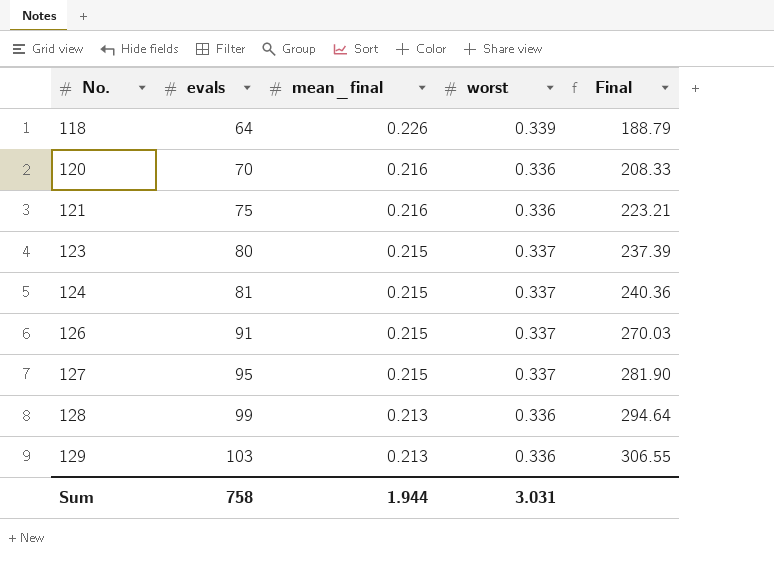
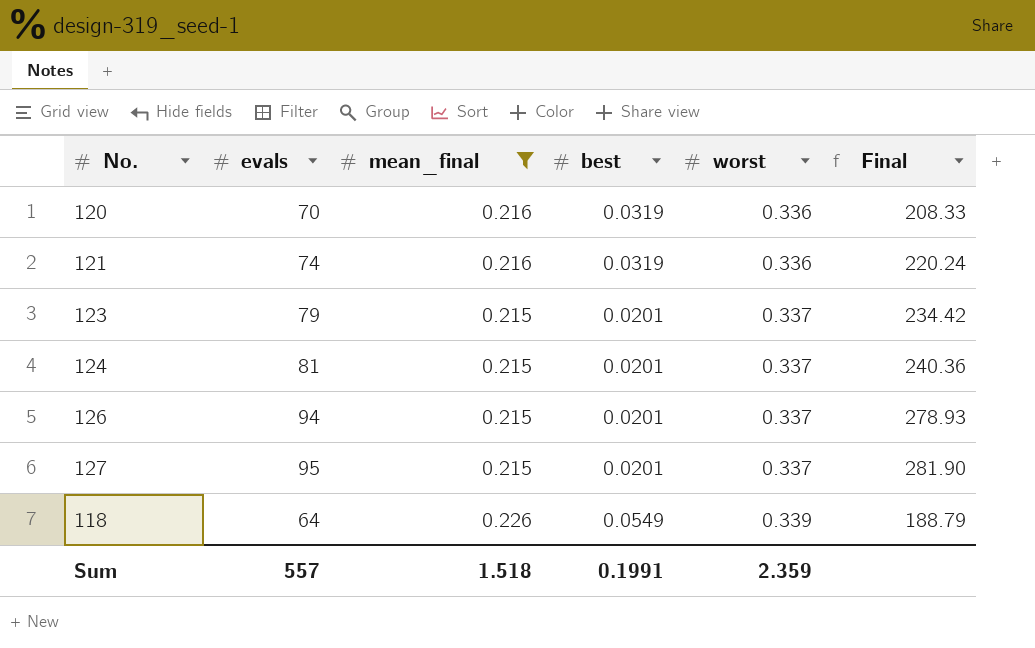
filter: none -> mean_final != 0.213
row order: No. ascending -> worst ascending
column best | position: none -> 4
121 | evals: 75 -> 74
121 | Final: 223.21 -> 220.24
123 | evals: 80 -> 79
123 | Final: 237.39 -> 234.42
126 | evals: 91 -> 94
126 | Final: 270.03 -> 278.93
Sum | evals: 758 -> 557
Sum | mean_final: 1.944 -> 1.518
Sum | worst: 3.031 -> 2.359

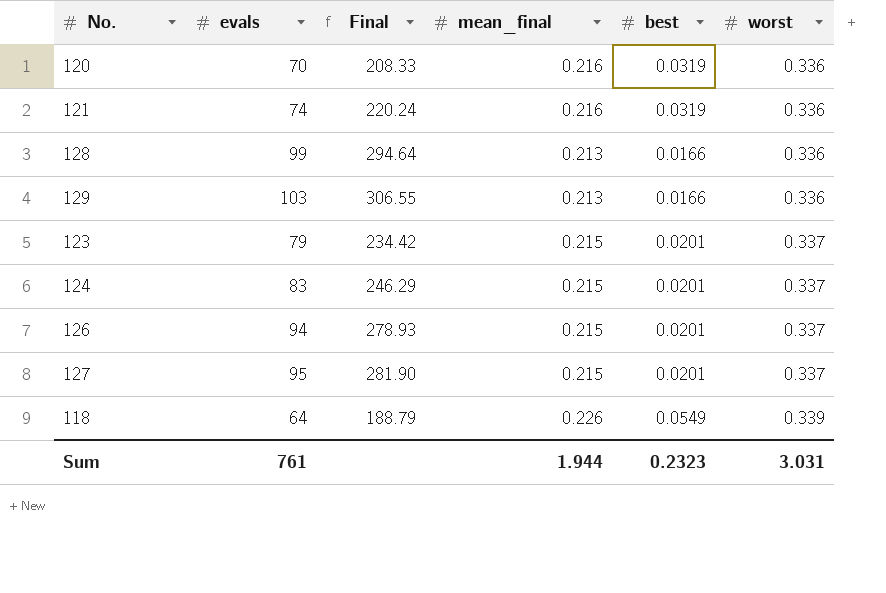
filter: mean_final != 0.213 -> none
column Final | position: 6 -> 3
124 | evals: 81 -> 83
124 | Final: 240.36 -> 246.29
Sum | evals: 557 -> 761
Sum | mean_final: 1.518 -> 1.944
Sum | best: 0.1991 -> 0.2323
Sum | worst: 2.359 -> 3.031

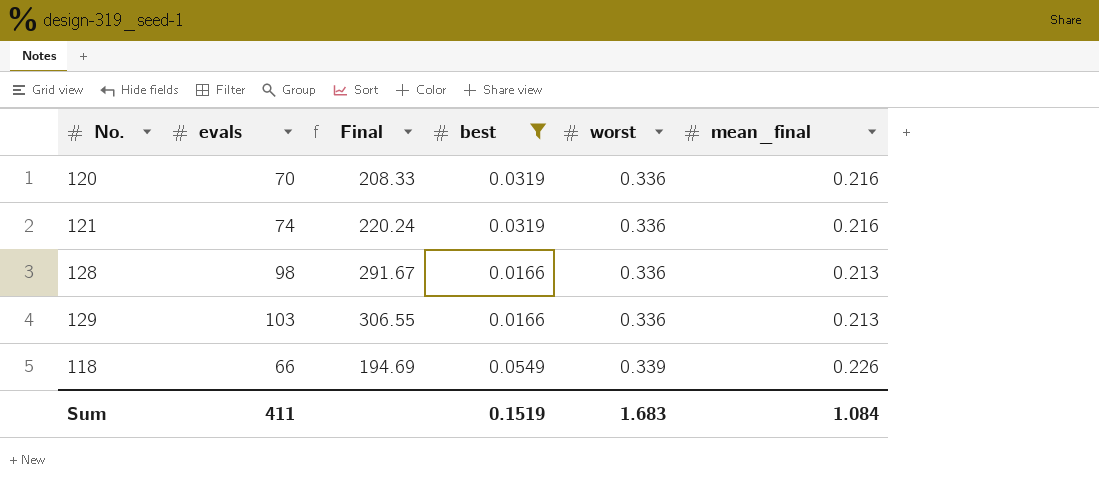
filter: none -> best != 0.0201
column mean_final | position: 4 -> 6
128 | evals: 99 -> 98
128 | Final: 294.64 -> 291.67
118 | evals: 64 -> 66
118 | Final: 188.79 -> 194.69
Sum | evals: 761 -> 411
Sum | best: 0.2323 -> 0.1519
Sum | worst: 3.031 -> 1.683
Sum | mean_final: 1.944 -> 1.084

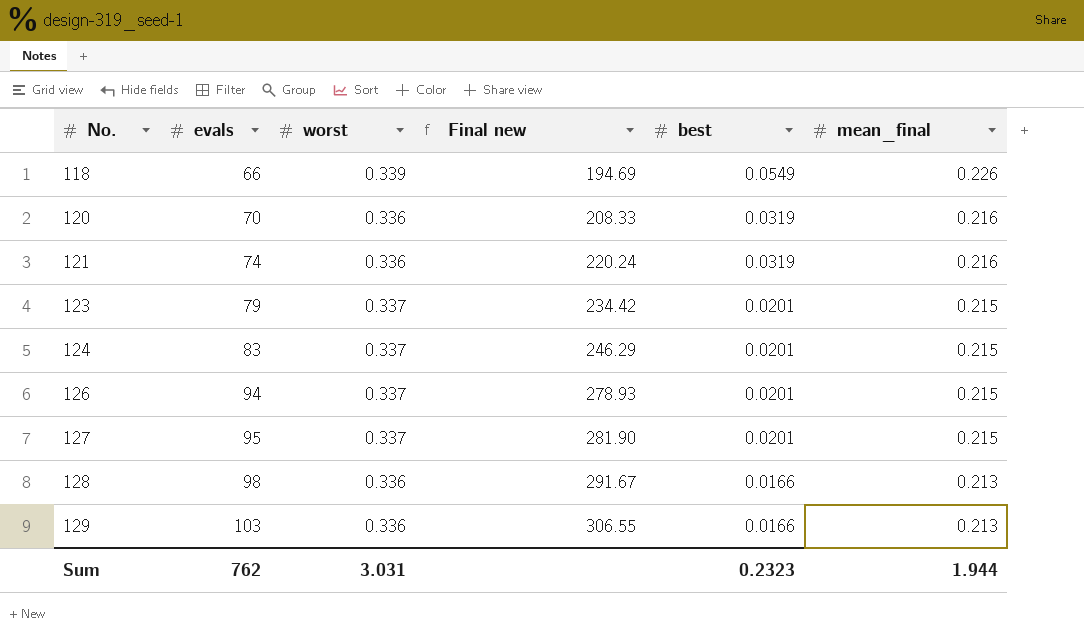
filter: best != 0.0201 -> none
row order: worst ascending -> No. ascending
column worst | position: 5 -> 3
column name: Final -> Final new
Sum | evals: 411 -> 762
Sum | worst: 1.683 -> 3.031
Sum | best: 0.1519 -> 0.2323
Sum | mean_final: 1.084 -> 1.944

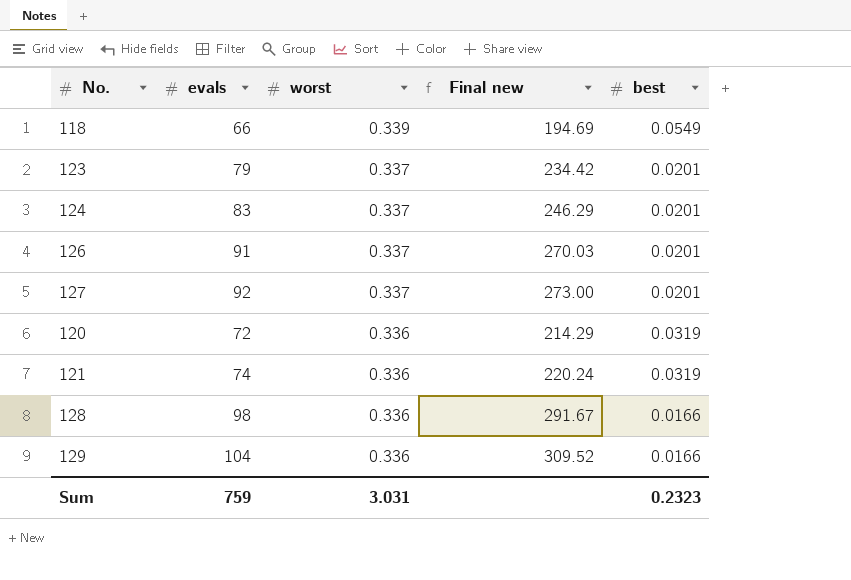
row order: No. ascending -> worst descending
column mean_final | position: 6 -> none
126 | evals: 94 -> 91
126 | Final new: 278.93 -> 270.03
127 | evals: 95 -> 92
127 | Final new: 281.90 -> 273.00
120 | evals: 70 -> 72
120 | Final new: 208.33 -> 214.29
129 | evals: 103 -> 104
129 | Final new: 306.55 -> 309.52
Sum | evals: 762 -> 759

